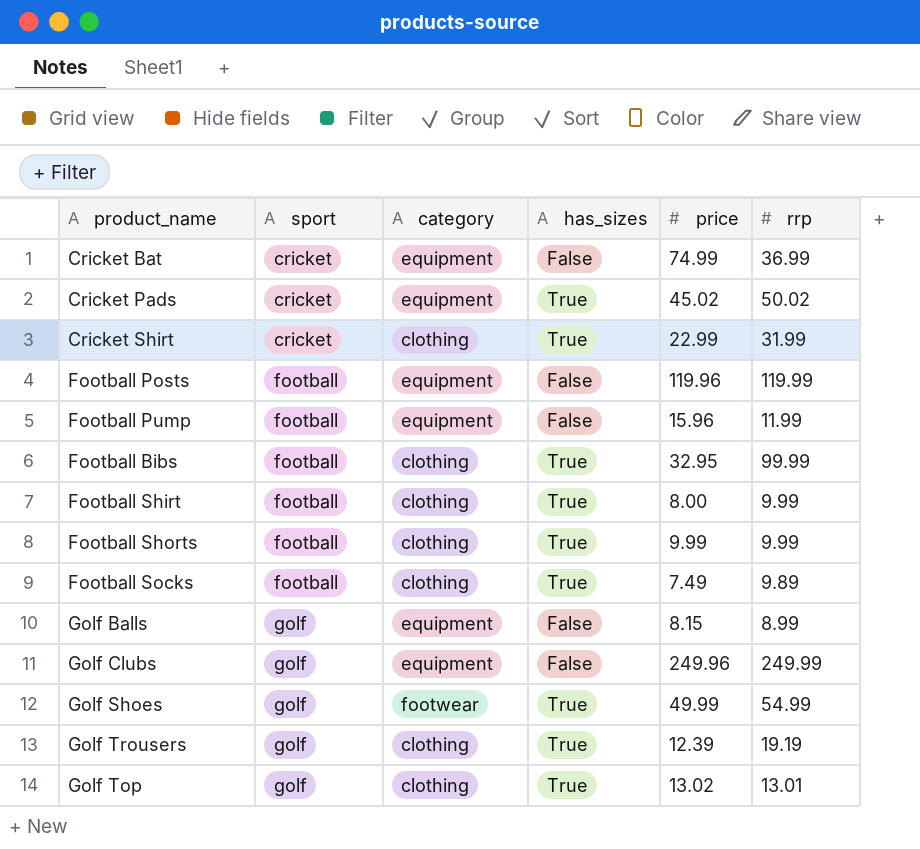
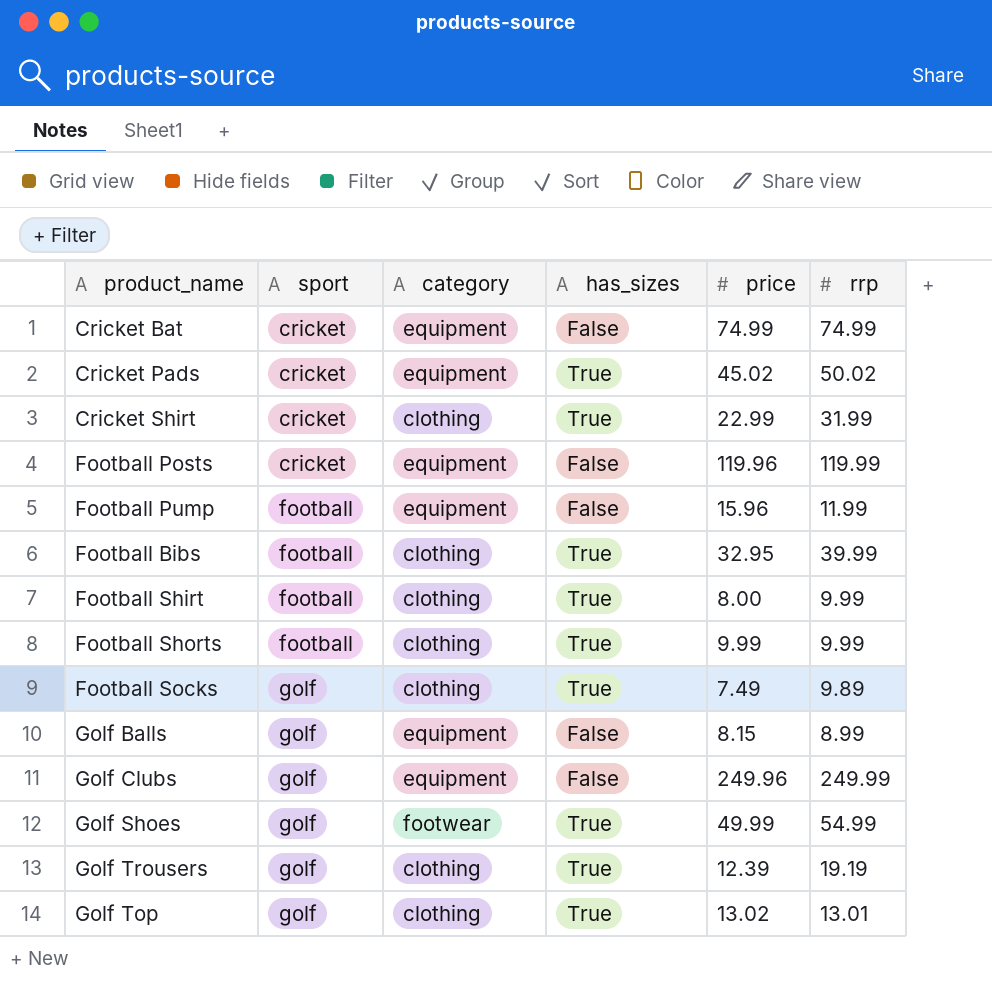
Cricket Bat | rrp: 36.99 -> 74.99
Football Posts | sport: football -> cricket
Football Bibs | rrp: 99.99 -> 39.99
Football Socks | sport: football -> golf

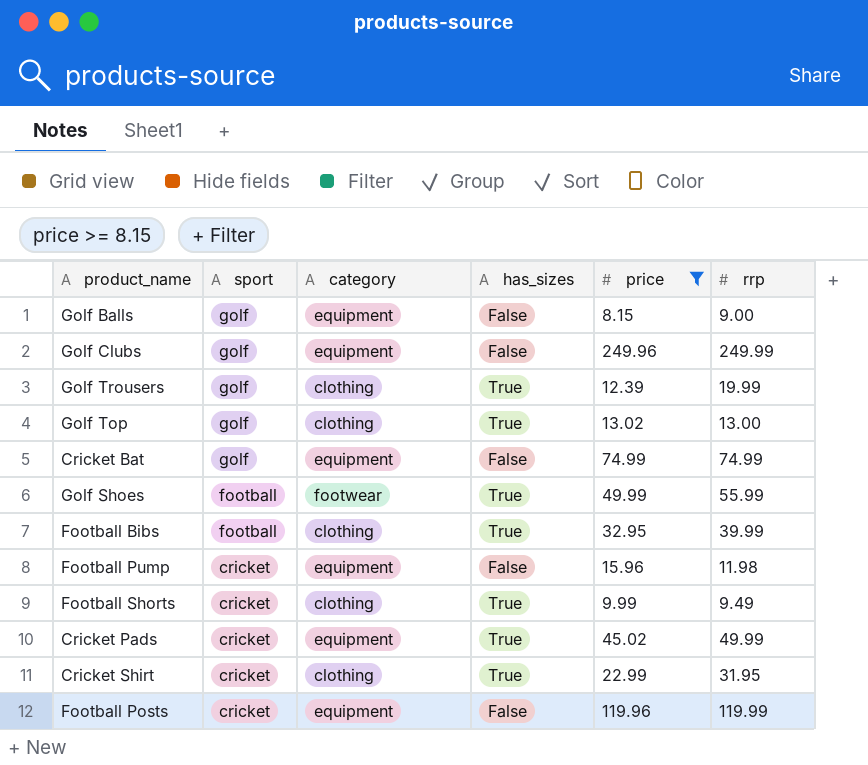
filter: none -> price >= 8.15
row order: sport ascending -> sport descending
Golf Balls | rrp: 8.99 -> 9.00
Golf Trousers | rrp: 19.19 -> 19.99
Golf Top | rrp: 13.01 -> 13.00
Cricket Bat | sport: cricket -> golf
Golf Shoes | sport: golf -> football
Golf Shoes | rrp: 54.99 -> 55.99
Football Pump | sport: football -> cricket
Football Pump | rrp: 11.99 -> 11.98
Football Shorts | sport: football -> cricket
Football Shorts | rrp: 9.99 -> 9.49
Cricket Pads | rrp: 50.02 -> 49.99
Cricket Shirt | rrp: 31.99 -> 31.95

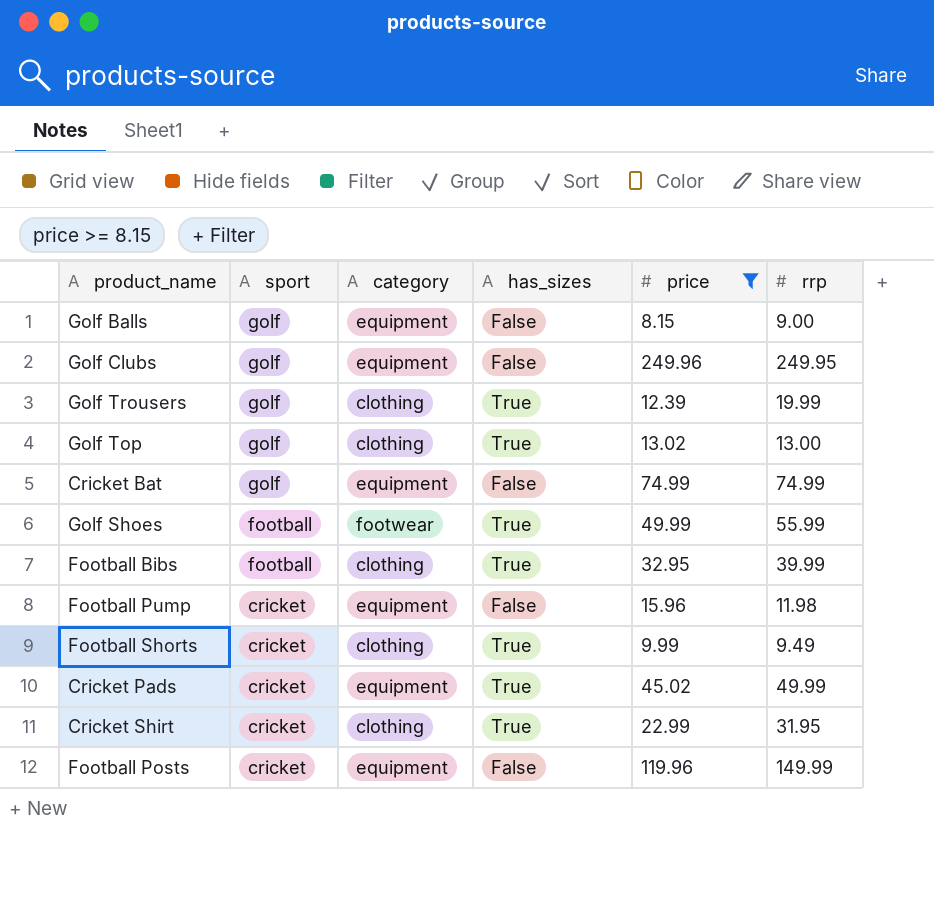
Golf Clubs | rrp: 249.99 -> 249.95
Football Posts | rrp: 119.99 -> 149.99

